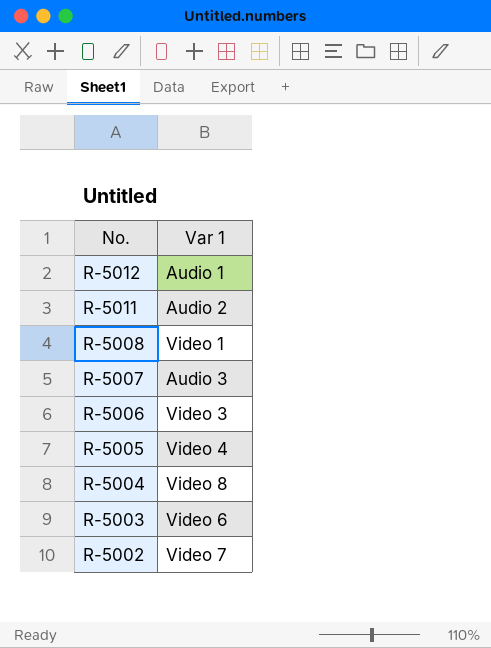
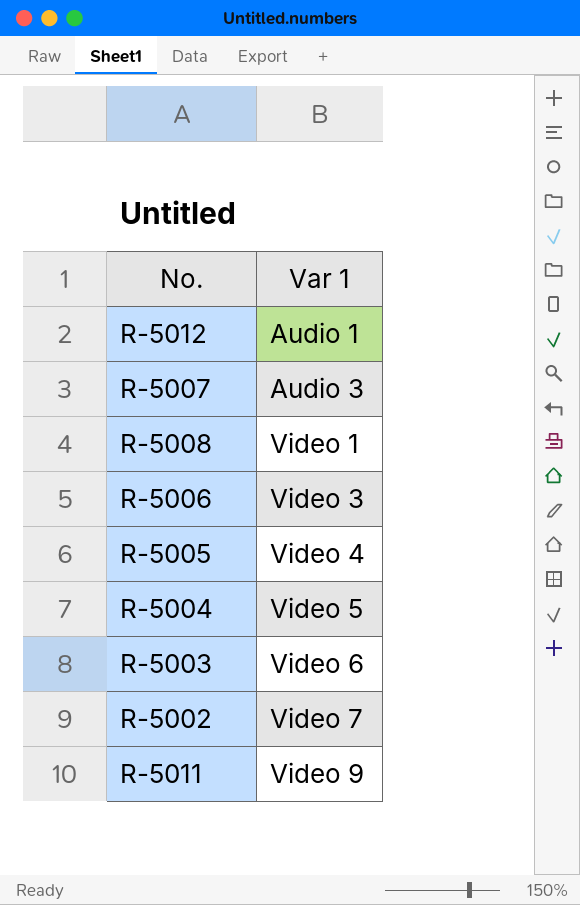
row order: No. descending -> Var 1 ascending
R-5004 | Var 1: Video 8 -> Video 5
R-5011 | Var 1: Audio 2 -> Video 9

